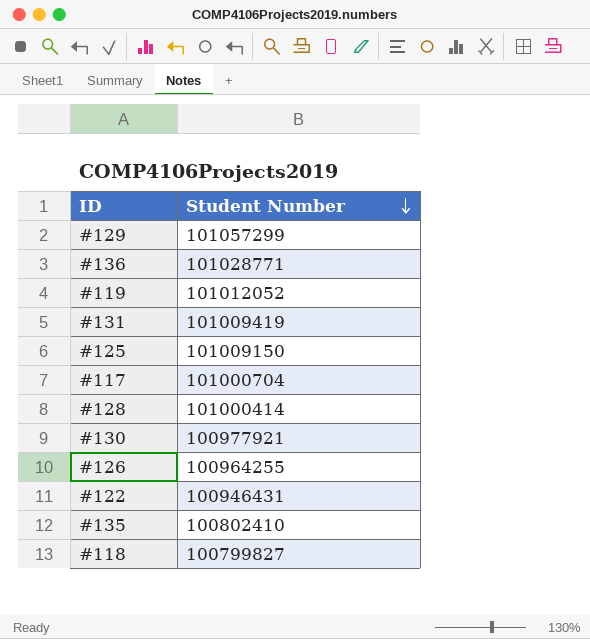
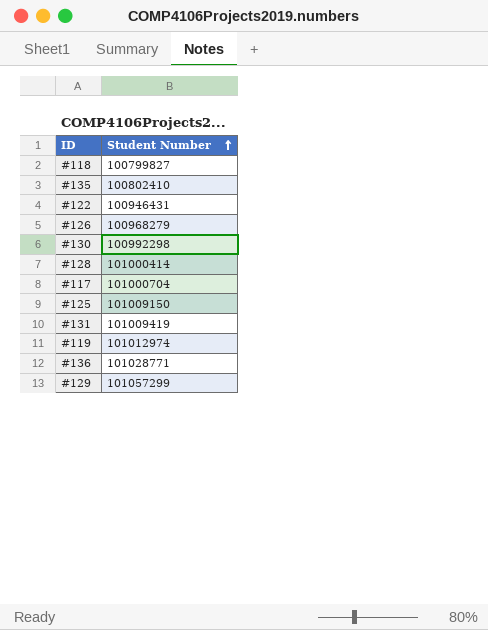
row order: Student Number descending -> Student Number ascending
#126 | Student Number: 100964255 -> 100968279
#130 | Student Number: 100977921 -> 100992298
#119 | Student Number: 101012052 -> 101012974

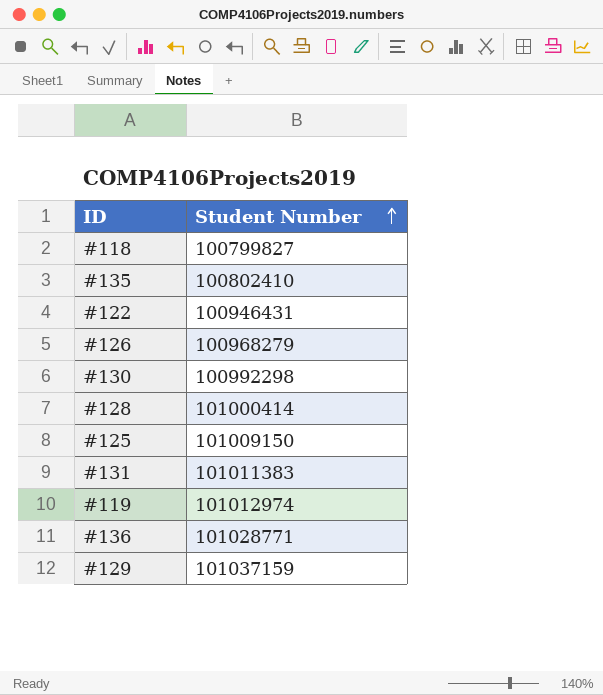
row #117: 101000704 -> none
#131 | Student Number: 101009419 -> 101011383
#129 | Student Number: 101057299 -> 101037159

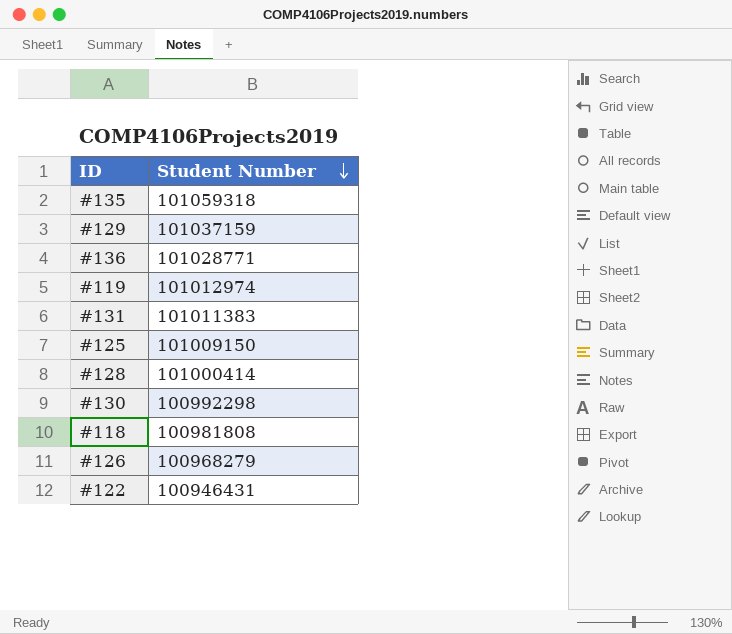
row order: Student Number ascending -> Student Number descending
#135 | Student Number: 100802410 -> 101059318
#118 | Student Number: 100799827 -> 100981808

